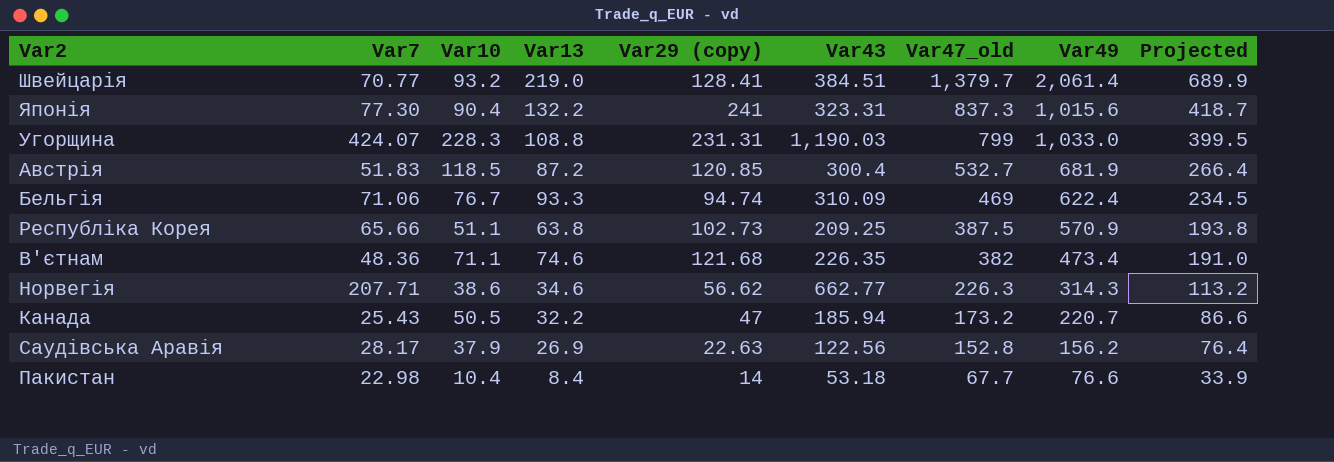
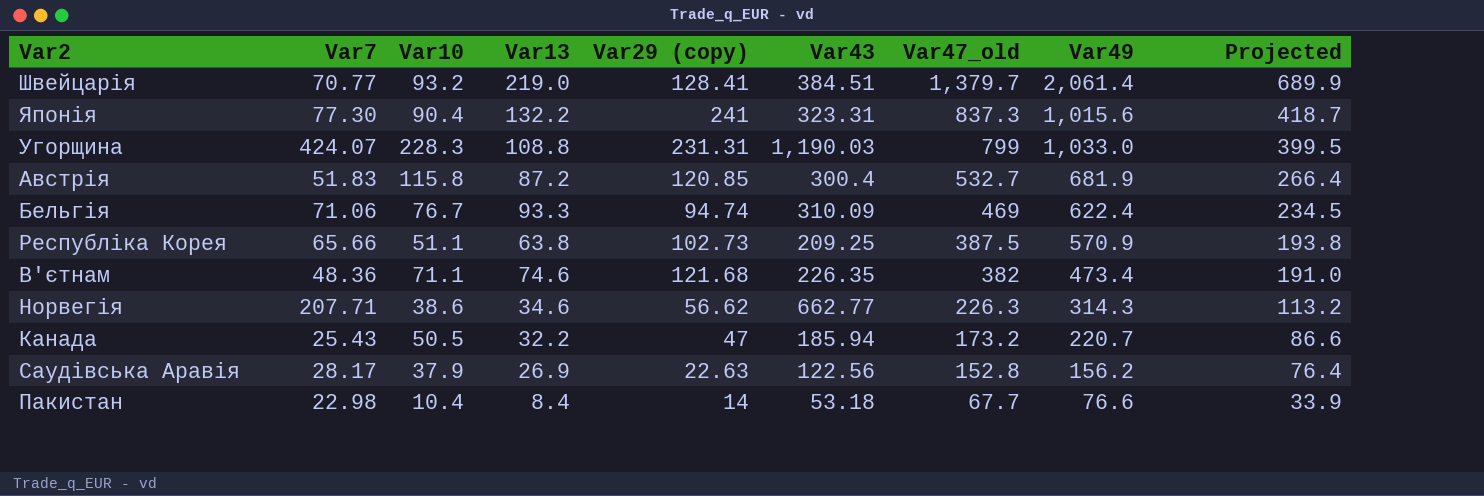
Австрія | Var10: 118.5 -> 115.8

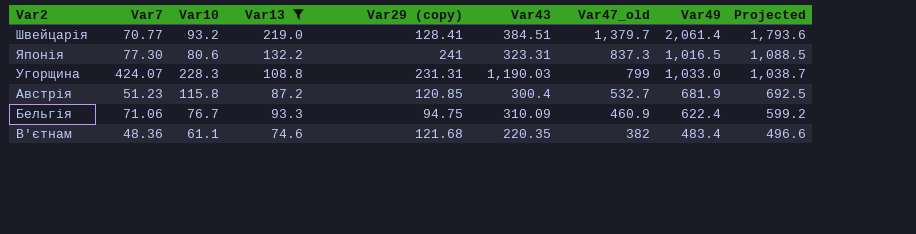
filter: none -> Var13 >= 74.6
column Projected | formula: [Var47_old] * 0.5 -> [Var47_old] * 1.3
Японія | Var10: 90.4 -> 80.6
Японія | Var49: 1,015.6 -> 1,016.5
Австрія | Var7: 51.83 -> 51.23
Бельгія | Var29 (copy): 94.74 -> 94.75
Бельгія | Var47_old: 469 -> 460.9
В'єтнам | Var10: 71.1 -> 61.1
В'єтнам | Var43: 226.35 -> 220.35
В'єтнам | Var49: 473.4 -> 483.4

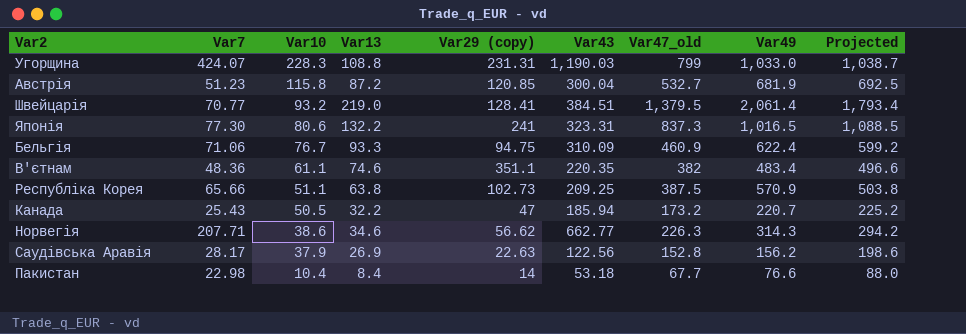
filter: Var13 >= 74.6 -> none
row order: Var47_old descending -> Var10 descending
Австрія | Var43: 300.4 -> 300.04
Швейцарія | Var47_old: 1,379.7 -> 1,379.5
Швейцарія | Projected: 1,793.6 -> 1,793.4
В'єтнам | Var29 (copy): 121.68 -> 351.1

